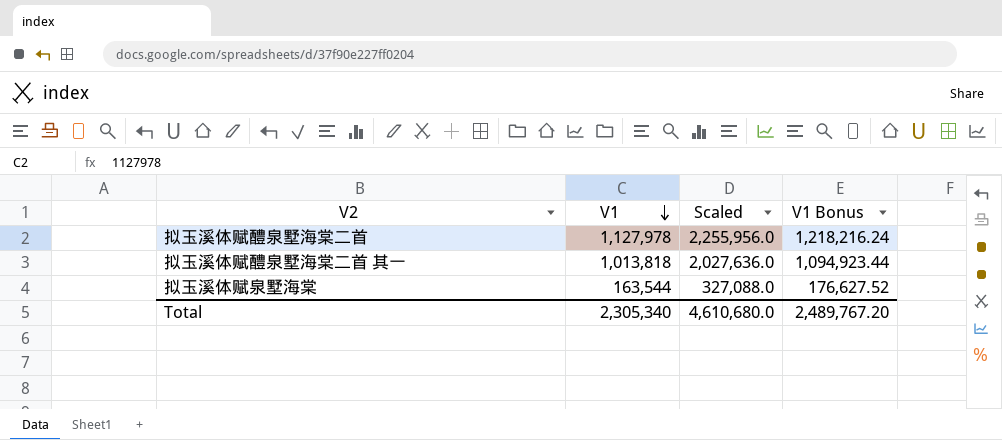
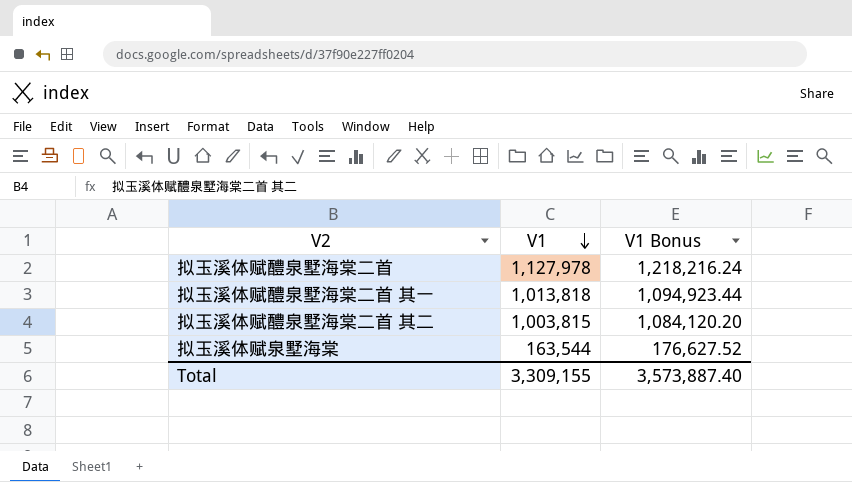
column Scaled | formula: [V1] * 2 -> none
row 拟玉溪体赋醴泉墅海棠二首 其二: none -> 1,003,815 | 1,084,120.20
Total | V1: 2,305,340 -> 3,309,155
Total | V1 Bonus: 2,489,767.20 -> 3,573,887.40

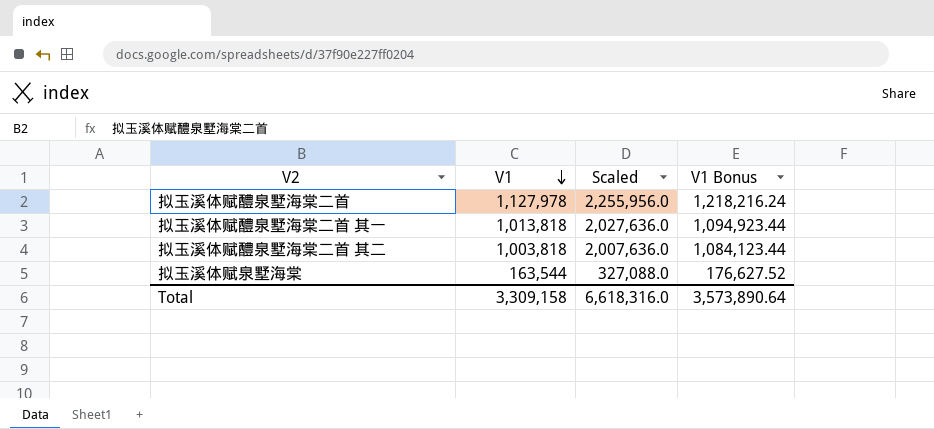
column Scaled | formula: none -> [V1] * 2
拟玉溪体赋醴泉墅海棠二首 其二 | V1: 1,003,815 -> 1,003,818
拟玉溪体赋醴泉墅海棠二首 其二 | V1 Bonus: 1,084,120.20 -> 1,084,123.44
Total | V1: 3,309,155 -> 3,309,158
Total | V1 Bonus: 3,573,887.40 -> 3,573,890.64

